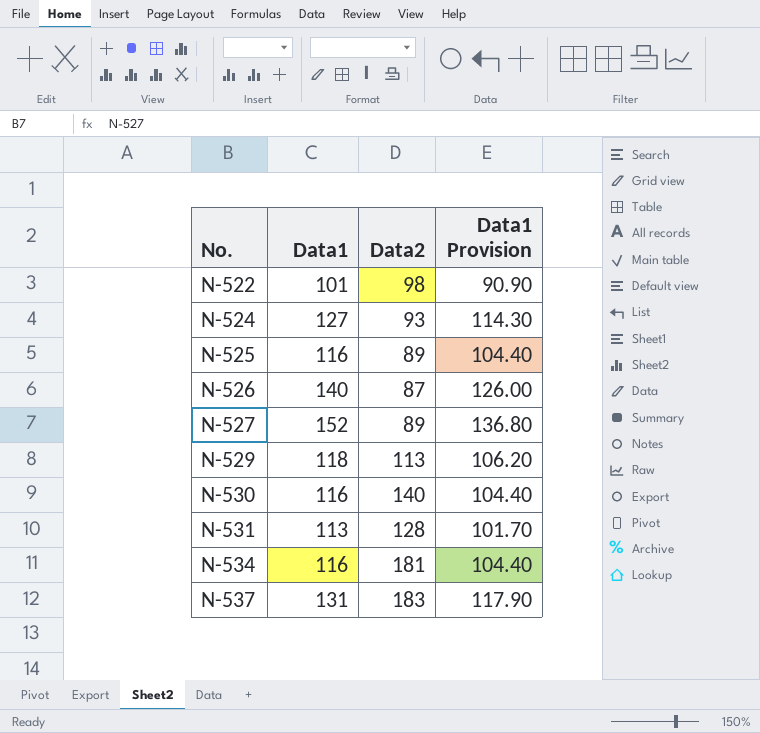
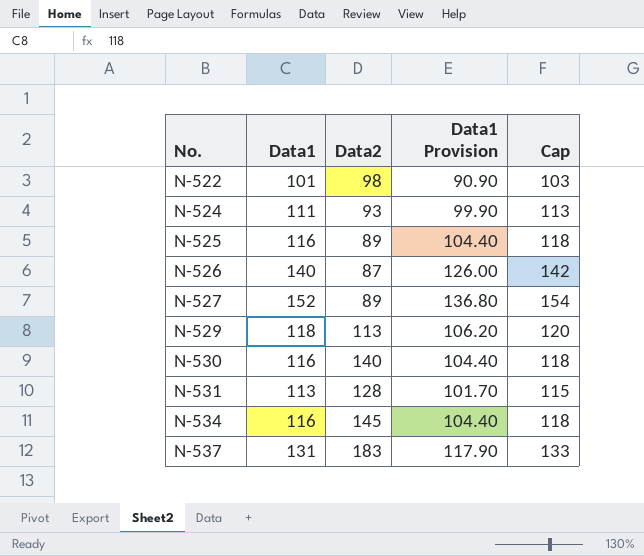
column Cap | formula: none -> [Data1] + 2
N-524 | Data1: 127 -> 111
N-524 | Data1 Provision: 114.30 -> 99.90
N-534 | Data2: 181 -> 145

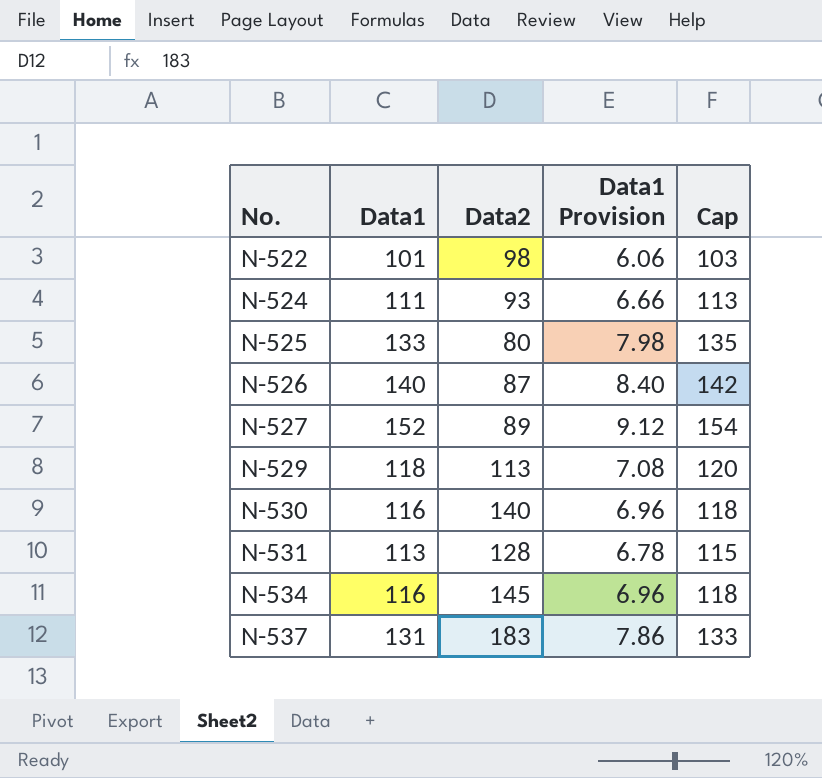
column Data1 Provision | formula: [Data1] * 0.9 -> [Data1] * 0.06
N-525 | Data1: 116 -> 133
N-525 | Data2: 89 -> 80
N-525 | Cap: 118 -> 135

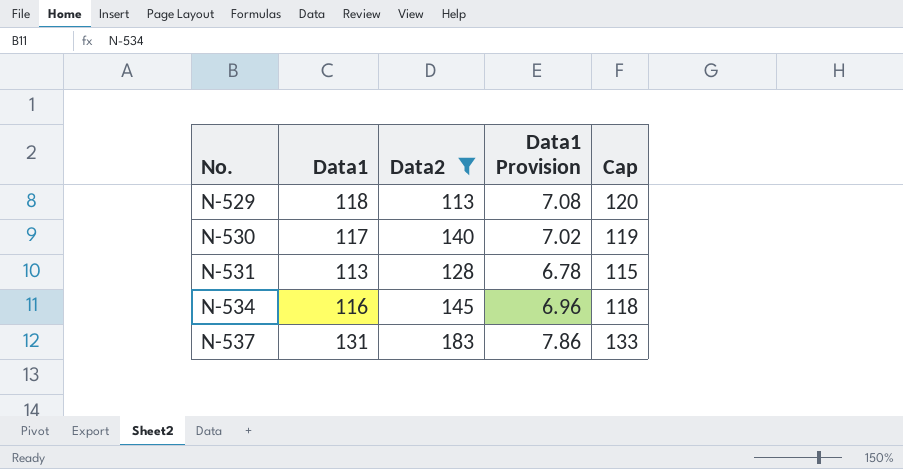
filter: none -> Data2 >= 113
N-530 | Data1: 116 -> 117
N-530 | Data1 Provision: 6.96 -> 7.02
N-530 | Cap: 118 -> 119

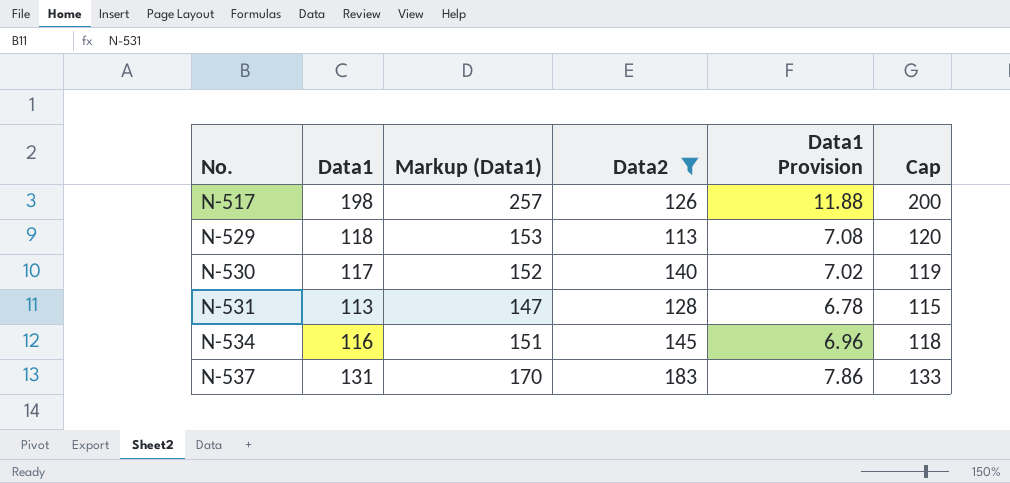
column Markup (Data1) | formula: none -> [Data1] * 1.3
row N-517: none -> 198 | 257 | 126 | 11.88 | 200

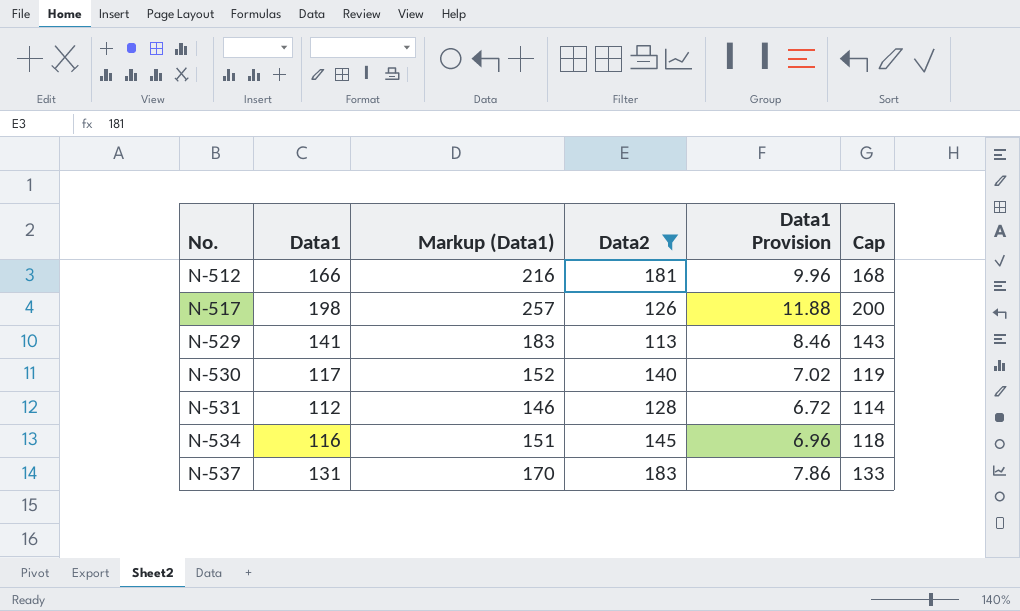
row N-512: none -> 166 | 216 | 181 | 9.96 | 168
N-529 | Data1: 118 -> 141
N-529 | Markup (Data1): 153 -> 183
N-529 | Data1 Provision: 7.08 -> 8.46
N-529 | Cap: 120 -> 143
N-531 | Data1: 113 -> 112
N-531 | Markup (Data1): 147 -> 146
N-531 | Data1 Provision: 6.78 -> 6.72
N-531 | Cap: 115 -> 114

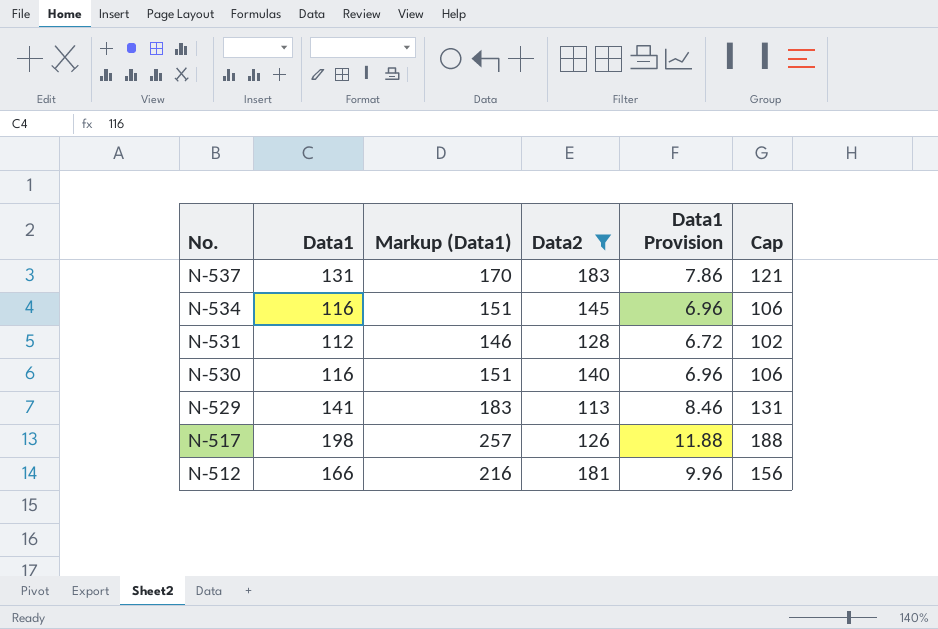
row order: No. ascending -> No. descending
column Cap | formula: [Data1] + 2 -> [Data1] - 10
N-530 | Data1: 117 -> 116
N-530 | Markup (Data1): 152 -> 151
N-530 | Data1 Provision: 7.02 -> 6.96

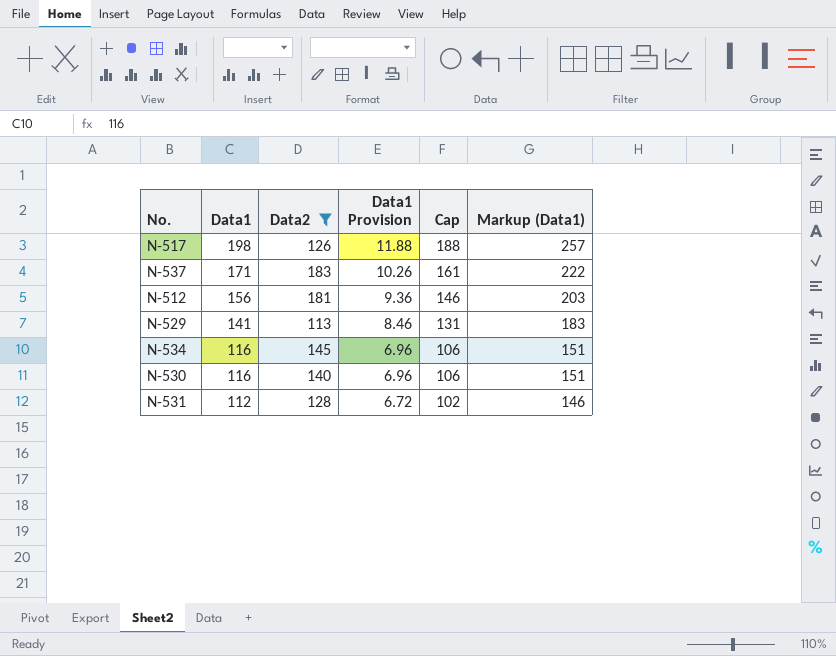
row order: No. descending -> Data1 descending
column Markup (Data1) | position: 3 -> 6
N-537 | Data1: 131 -> 171
N-537 | Data1 Provision: 7.86 -> 10.26
N-537 | Cap: 121 -> 161
N-537 | Markup (Data1): 170 -> 222
N-512 | Data1: 166 -> 156
N-512 | Data1 Provision: 9.96 -> 9.36
N-512 | Cap: 156 -> 146
N-512 | Markup (Data1): 216 -> 203

